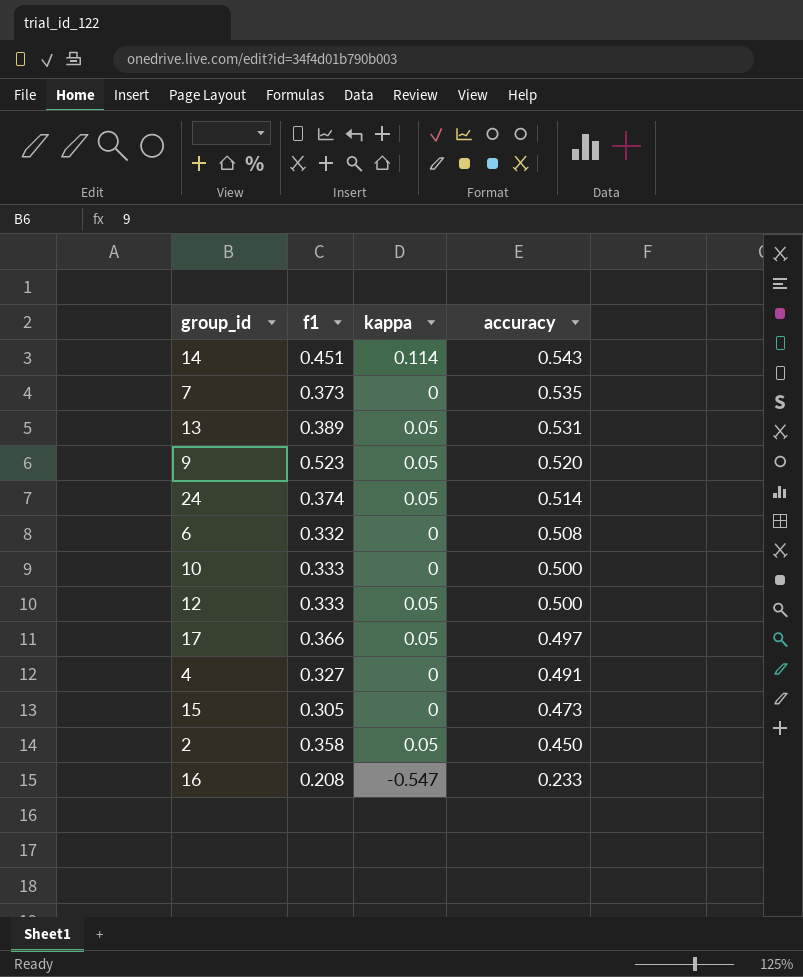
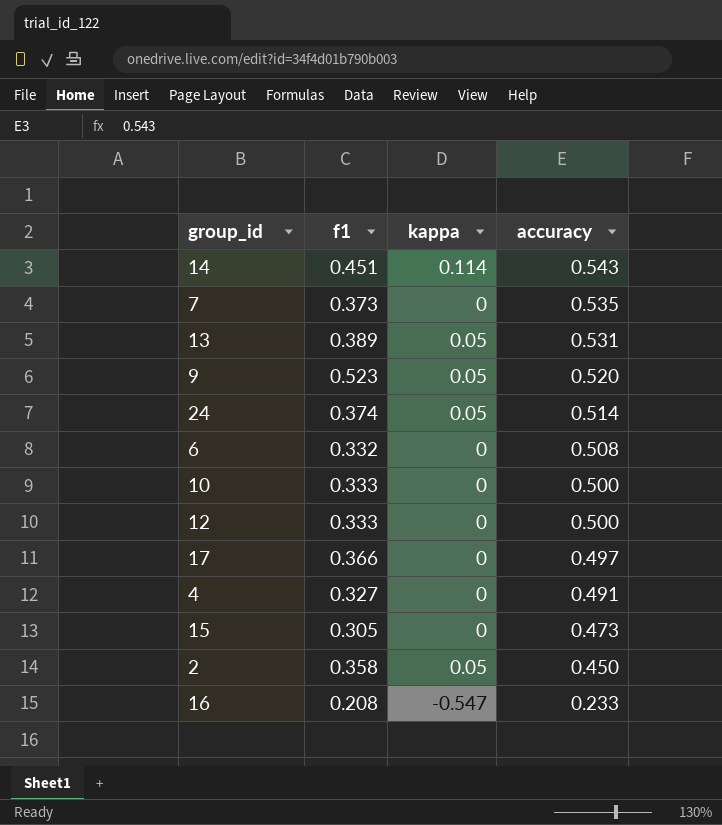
12 | kappa: 0.05 -> 0
17 | kappa: 0.05 -> 0

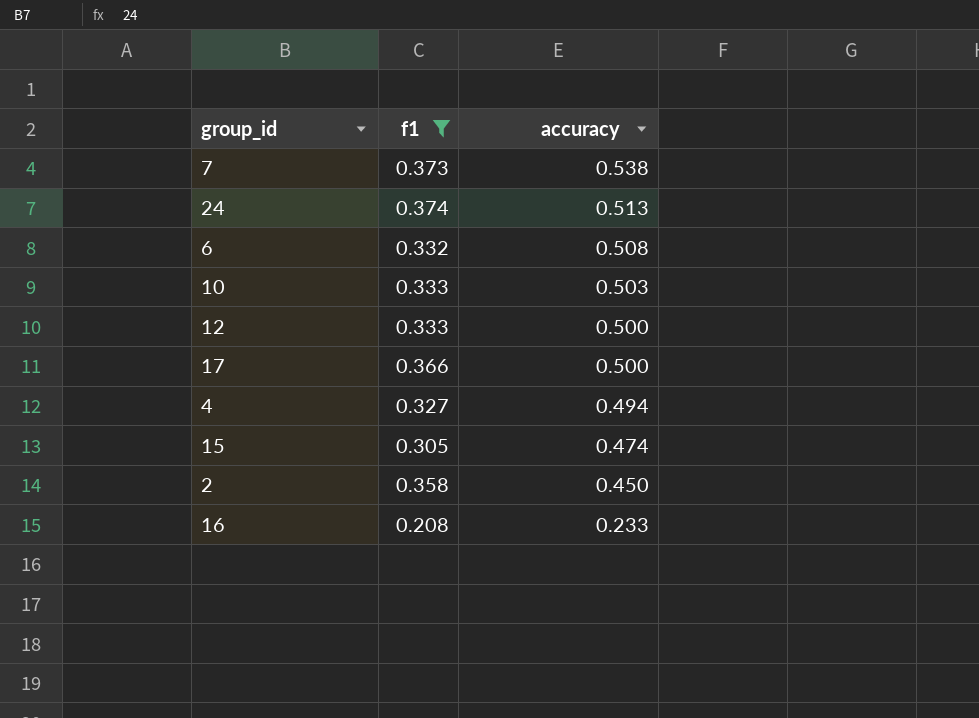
filter: none -> f1 <= 0.374
column kappa | position: 3 -> none
7 | accuracy: 0.535 -> 0.538
24 | accuracy: 0.514 -> 0.513
10 | accuracy: 0.500 -> 0.503
17 | accuracy: 0.497 -> 0.500
4 | accuracy: 0.491 -> 0.494
15 | accuracy: 0.473 -> 0.474

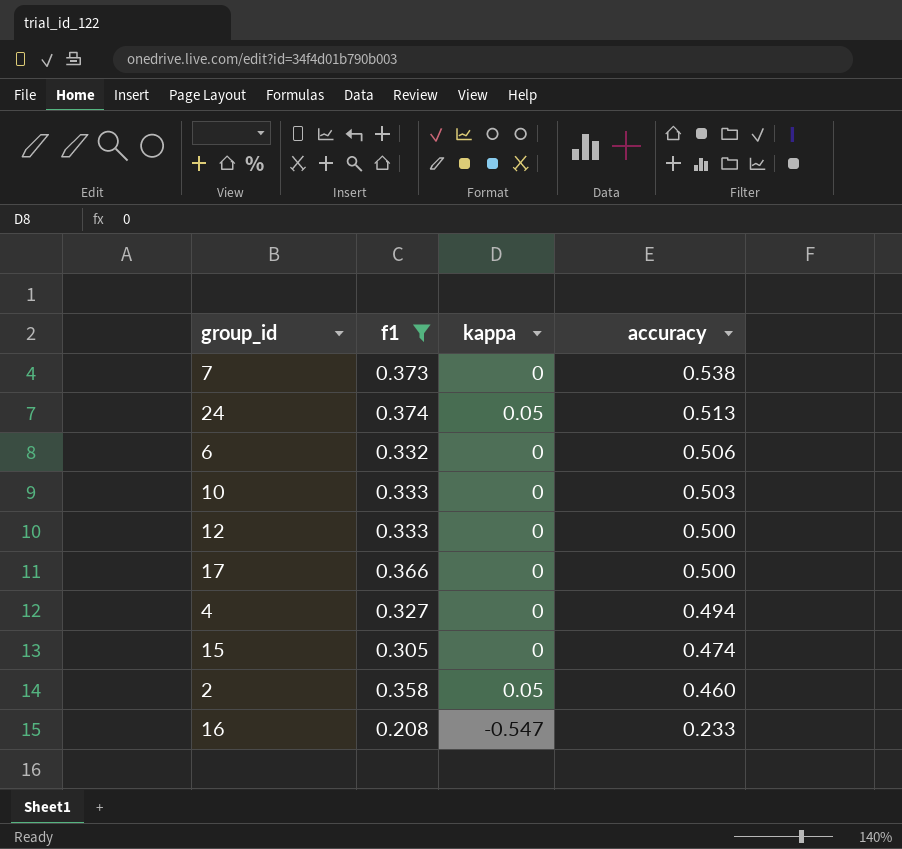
column kappa | position: none -> 3
6 | accuracy: 0.508 -> 0.506
2 | accuracy: 0.450 -> 0.460

